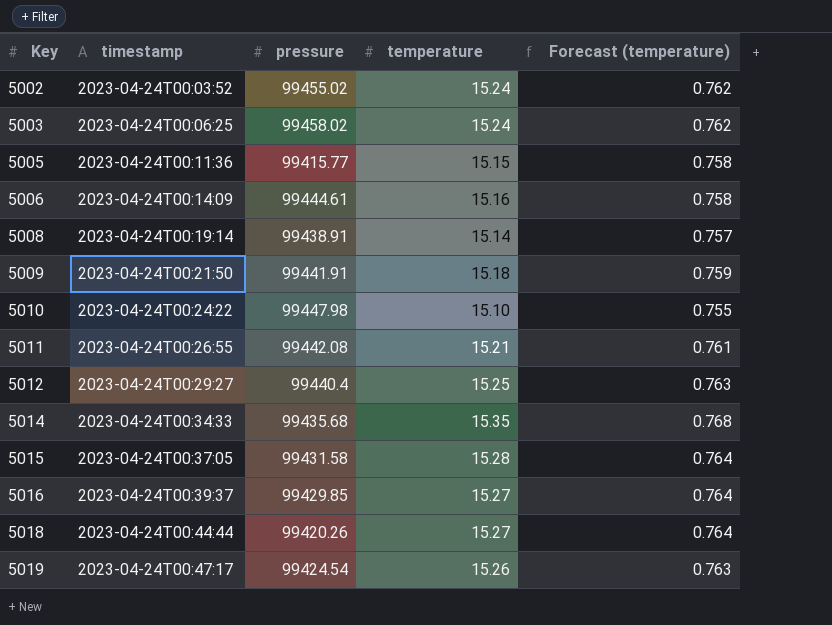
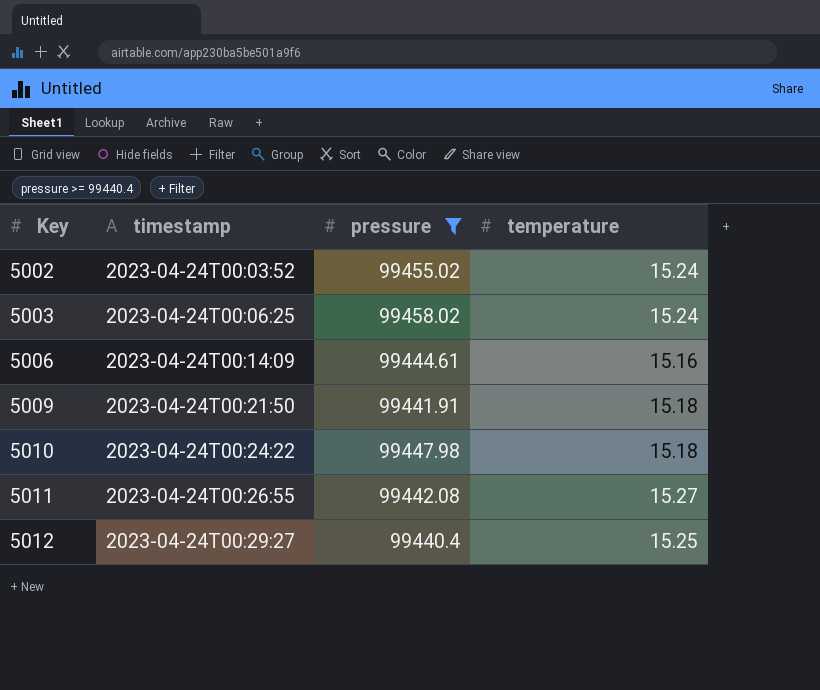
filter: none -> pressure >= 99440.4
column Forecast (temperature) | formula: [temperature] * 0.05 -> none
5010 | temperature: 15.10 -> 15.18
5011 | temperature: 15.21 -> 15.27

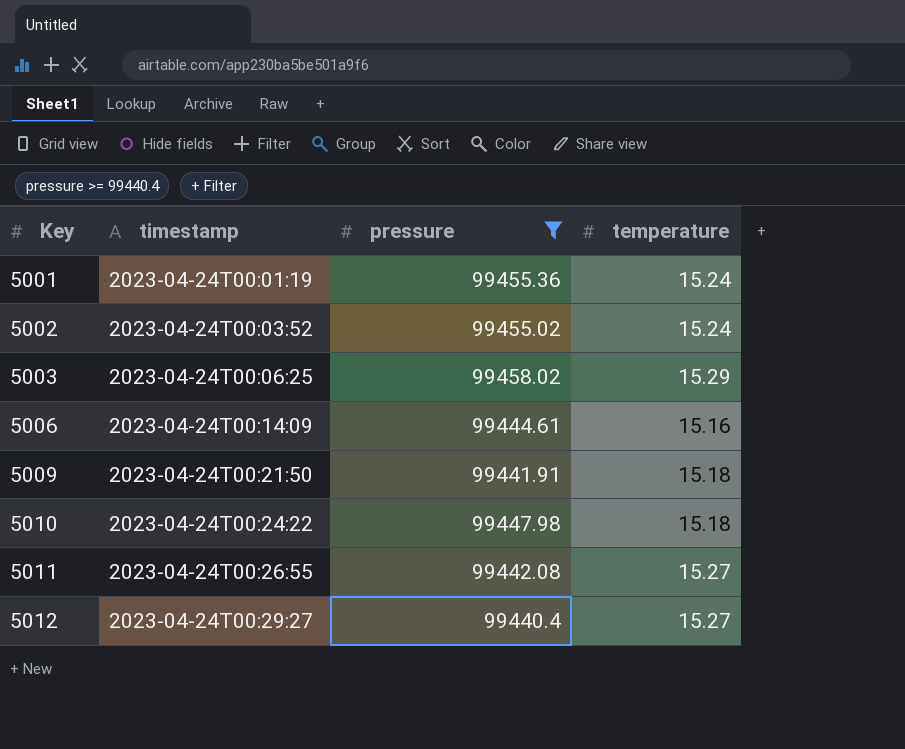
row 5001: none -> 2023-04-24T00:01:19 | 99455.36 | 15.24
5003 | temperature: 15.24 -> 15.29
5012 | temperature: 15.25 -> 15.27

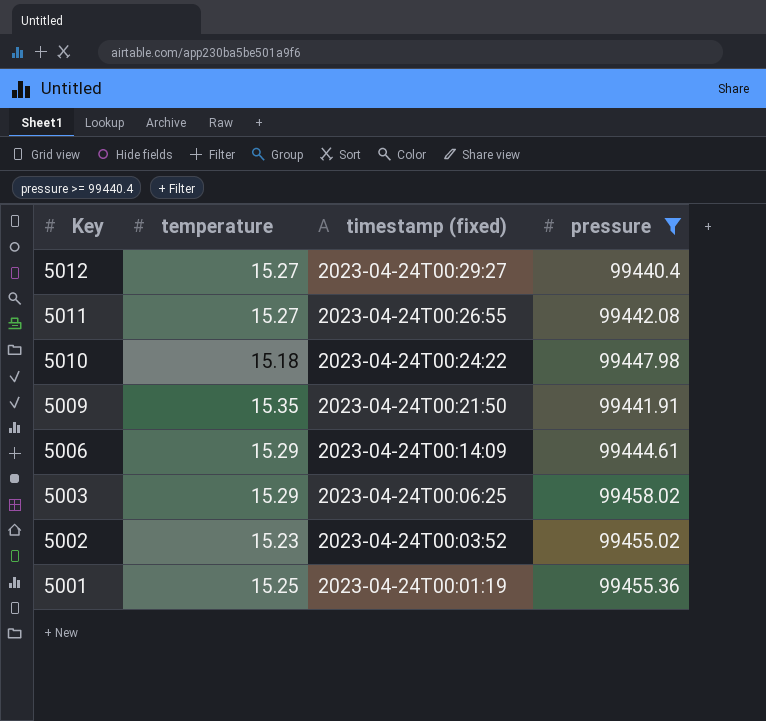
row order: Key ascending -> Key descending
column temperature | position: 4 -> 2
column name: timestamp -> timestamp (fixed)
5009 | temperature: 15.18 -> 15.35
5006 | temperature: 15.16 -> 15.29
5002 | temperature: 15.24 -> 15.23
5001 | temperature: 15.24 -> 15.25

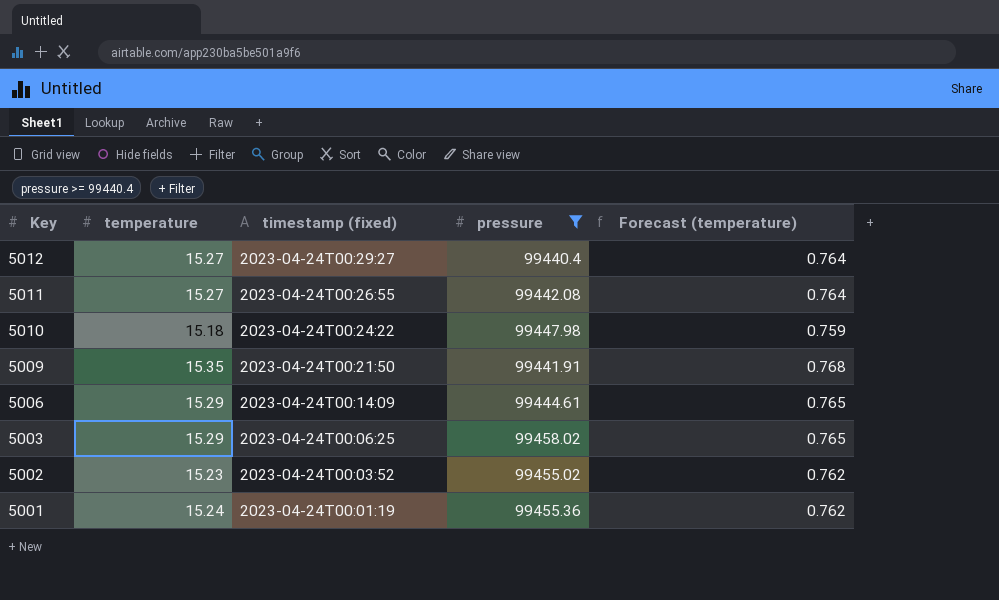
column Forecast (temperature) | formula: none -> [temperature] * 0.05
5001 | temperature: 15.25 -> 15.24

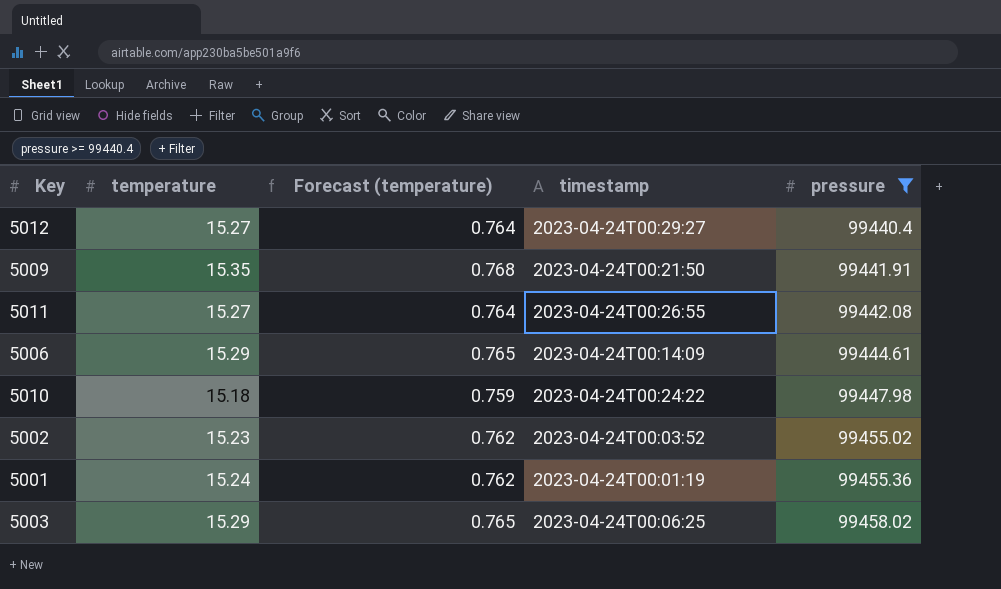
row order: Key descending -> pressure ascending
column Forecast (temperature) | position: 5 -> 3
column name: timestamp (fixed) -> timestamp

